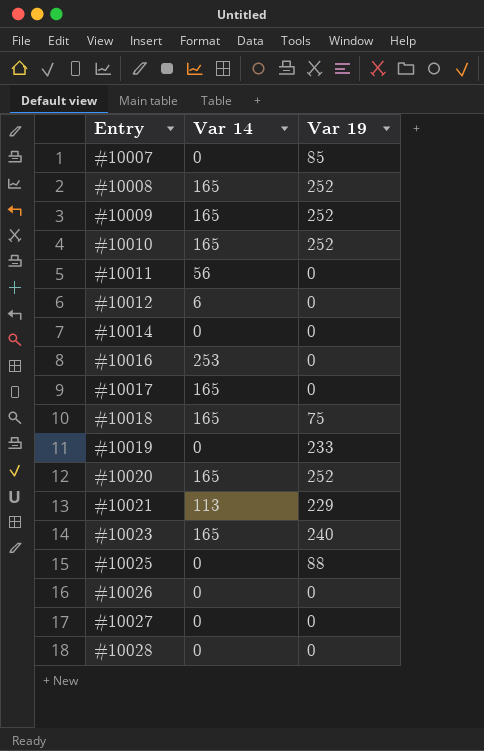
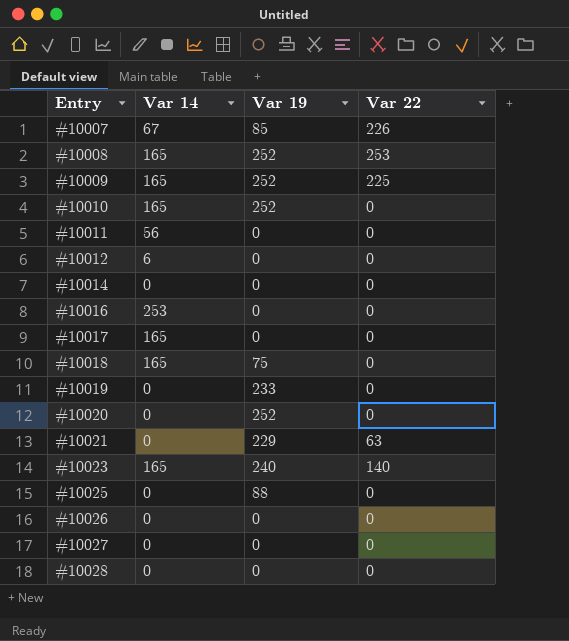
column Var 22 | position: none -> 4
#10007 | Var 14: 0 -> 67
#10020 | Var 14: 165 -> 0
#10021 | Var 14: 113 -> 0

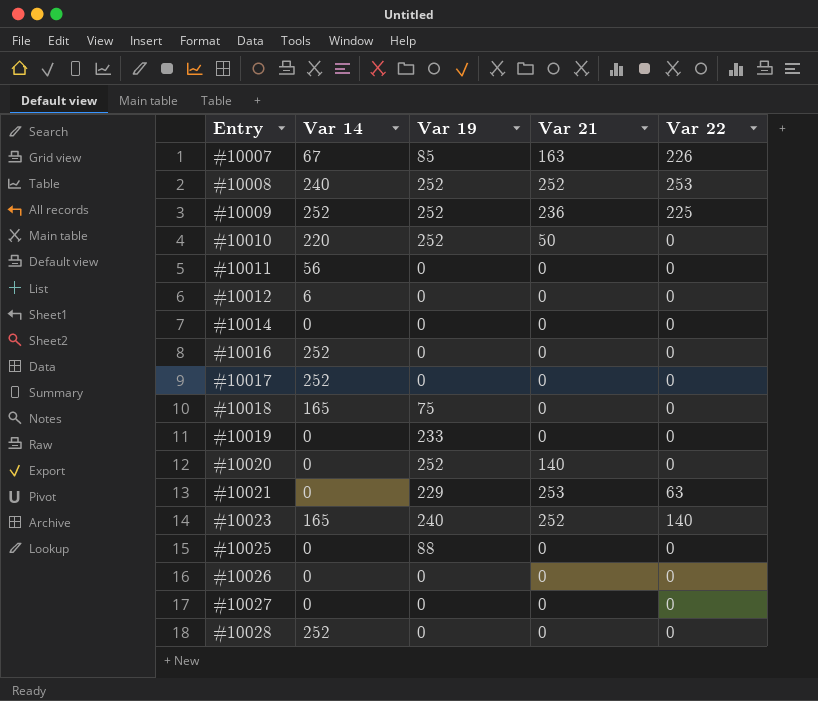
column Var 21 | position: none -> 4
#10008 | Var 14: 165 -> 240
#10009 | Var 14: 165 -> 252
#10010 | Var 14: 165 -> 220
#10016 | Var 14: 253 -> 252
#10017 | Var 14: 165 -> 252
#10028 | Var 14: 0 -> 252

